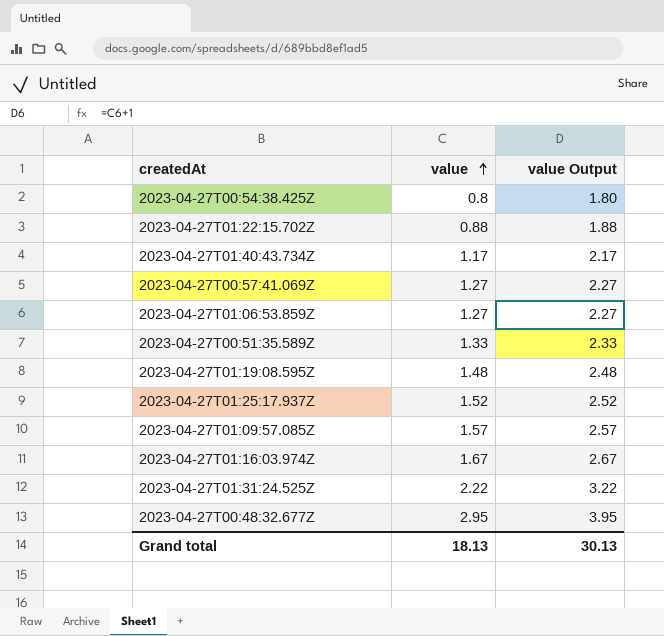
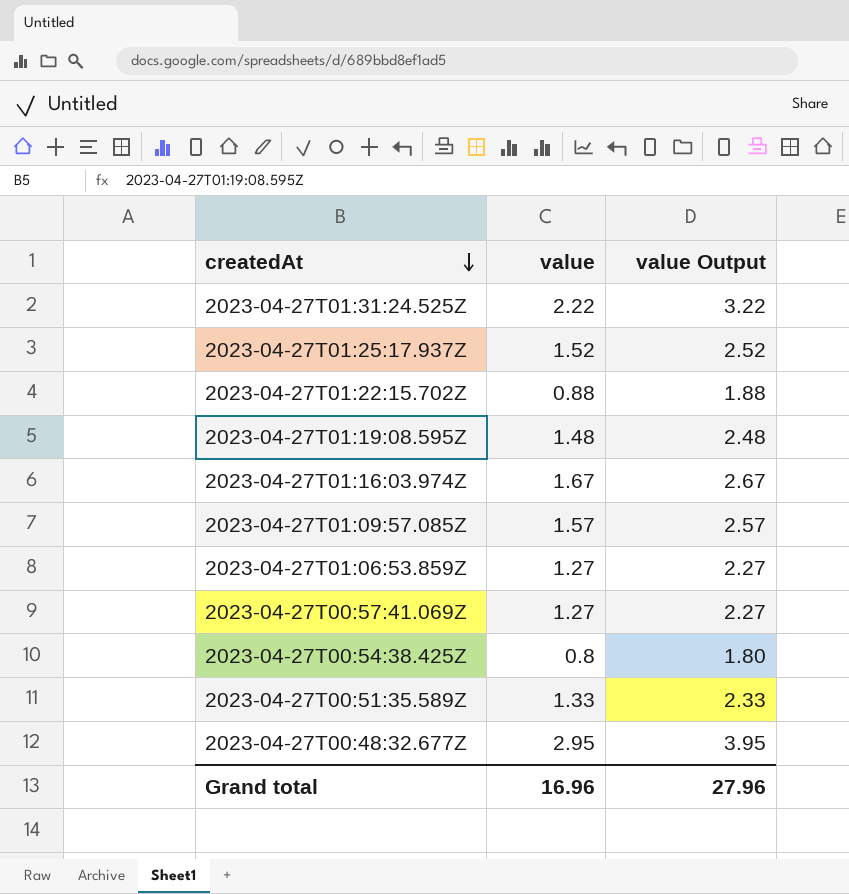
row order: value ascending -> createdAt descending
row 2023-04-27T01:40:43.734Z: 1.17 | 2.17 -> none
Grand total | value: 18.13 -> 16.96
Grand total | value Output: 30.13 -> 27.96

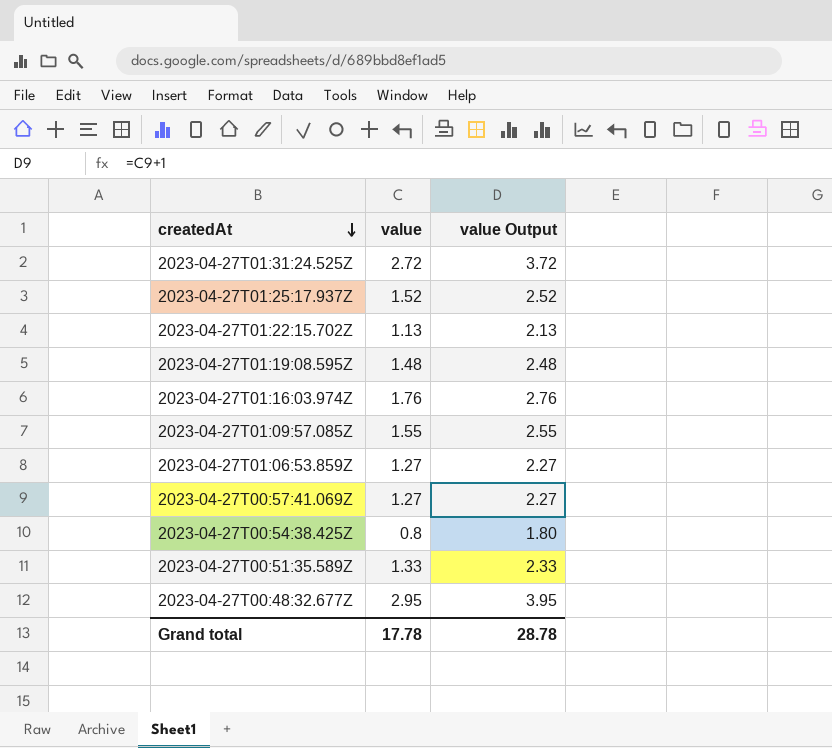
2023-04-27T01:31:24.525Z | value: 2.22 -> 2.72
2023-04-27T01:31:24.525Z | value Output: 3.22 -> 3.72
2023-04-27T01:22:15.702Z | value: 0.88 -> 1.13
2023-04-27T01:22:15.702Z | value Output: 1.88 -> 2.13
2023-04-27T01:16:03.974Z | value: 1.67 -> 1.76
2023-04-27T01:16:03.974Z | value Output: 2.67 -> 2.76
2023-04-27T01:09:57.085Z | value: 1.57 -> 1.55
2023-04-27T01:09:57.085Z | value Output: 2.57 -> 2.55
Grand total | value: 16.96 -> 17.78
Grand total | value Output: 27.96 -> 28.78

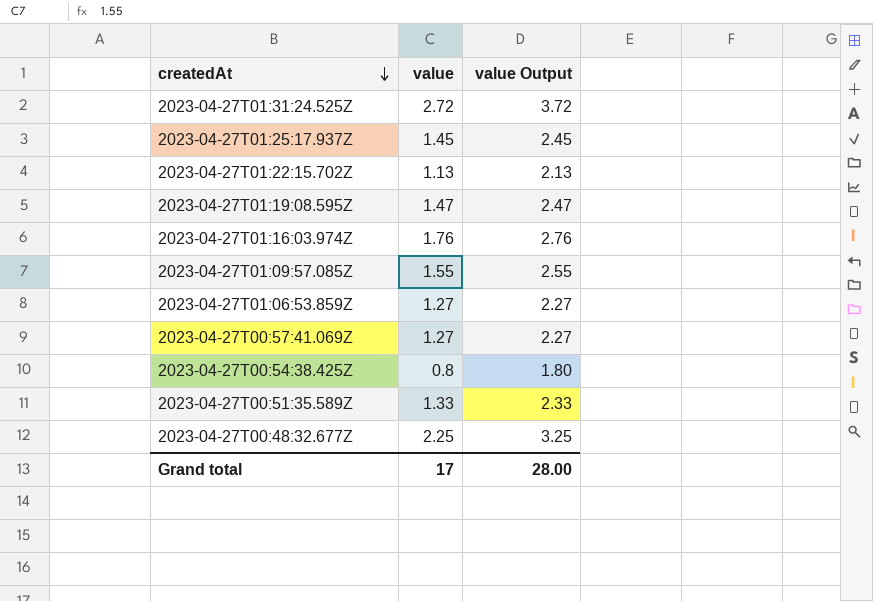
2023-04-27T01:25:17.937Z | value: 1.52 -> 1.45
2023-04-27T01:25:17.937Z | value Output: 2.52 -> 2.45
2023-04-27T01:19:08.595Z | value: 1.48 -> 1.47
2023-04-27T01:19:08.595Z | value Output: 2.48 -> 2.47
2023-04-27T00:48:32.677Z | value: 2.95 -> 2.25
2023-04-27T00:48:32.677Z | value Output: 3.95 -> 3.25
Grand total | value: 17.78 -> 17
Grand total | value Output: 28.78 -> 28.00

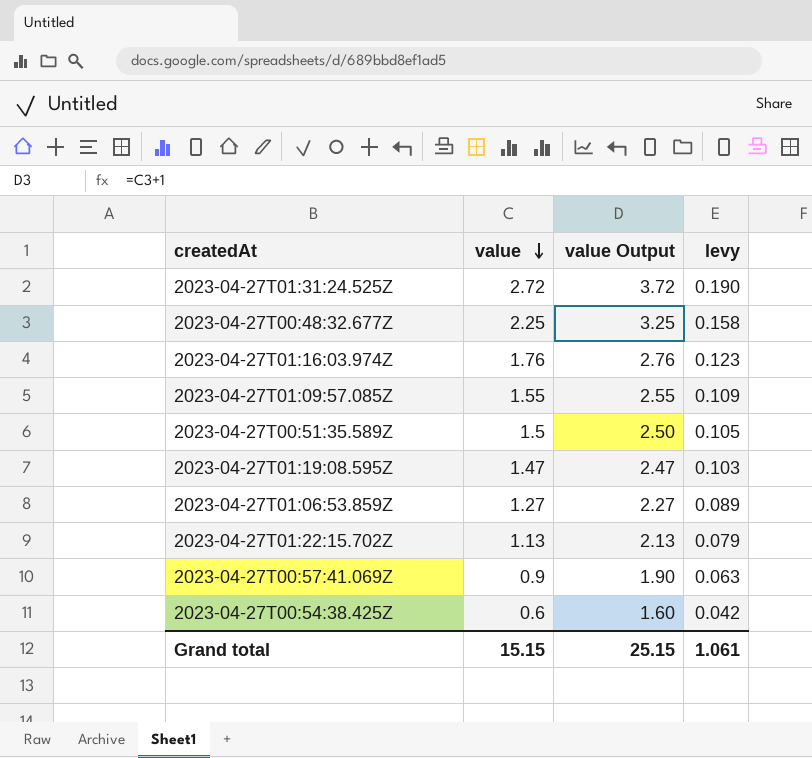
row order: createdAt descending -> value descending
column levy | formula: none -> [value] * 0.07
row 2023-04-27T01:25:17.937Z: 1.45 | 2.45 -> none
2023-04-27T00:51:35.589Z | value: 1.33 -> 1.5
2023-04-27T00:51:35.589Z | value Output: 2.33 -> 2.50
2023-04-27T00:57:41.069Z | value: 1.27 -> 0.9
2023-04-27T00:57:41.069Z | value Output: 2.27 -> 1.90
2023-04-27T00:54:38.425Z | value: 0.8 -> 0.6
2023-04-27T00:54:38.425Z | value Output: 1.80 -> 1.60
Grand total | value: 17 -> 15.15
Grand total | value Output: 28.00 -> 25.15

